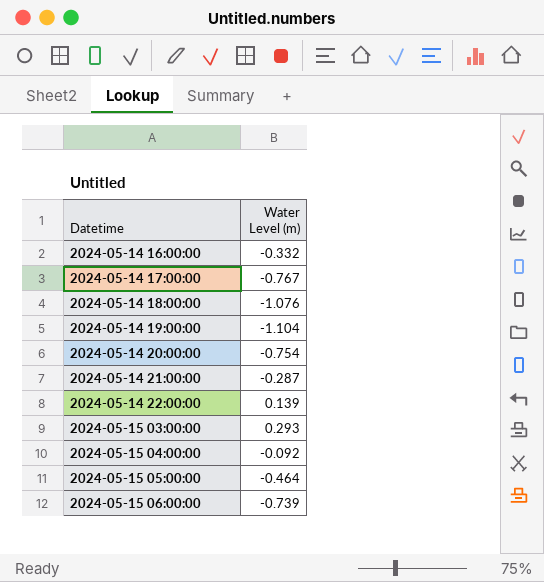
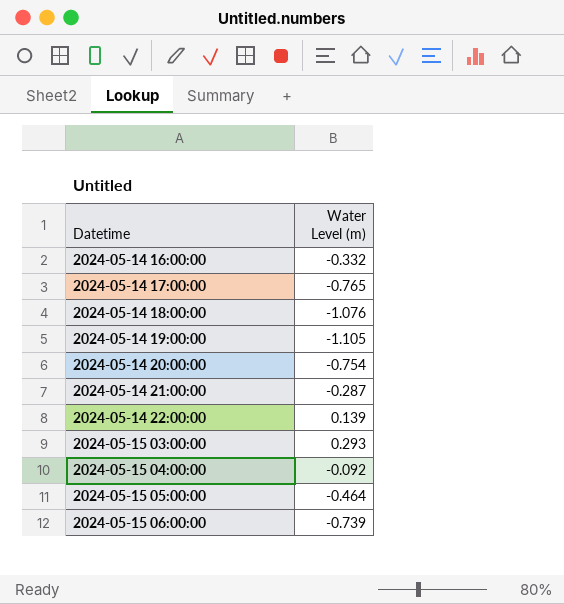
2024-05-14 17:00:00 | Water Level (m): -0.767 -> -0.765
2024-05-14 19:00:00 | Water Level (m): -1.104 -> -1.105

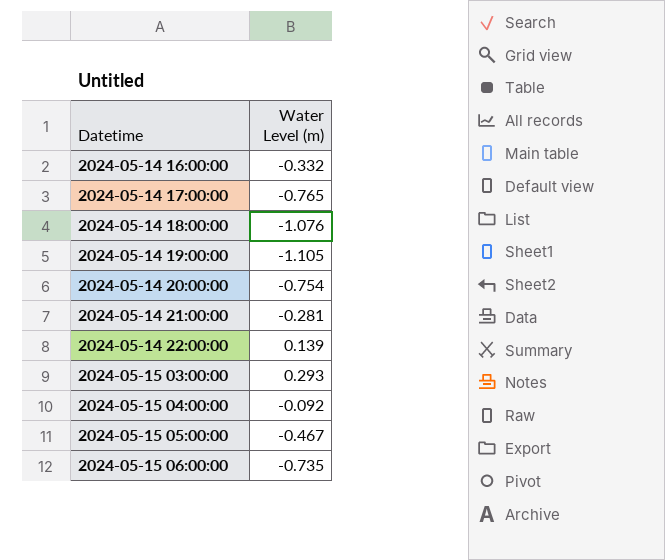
2024-05-14 21:00:00 | Water Level (m): -0.287 -> -0.281
2024-05-15 05:00:00 | Water Level (m): -0.464 -> -0.467
2024-05-15 06:00:00 | Water Level (m): -0.739 -> -0.735

